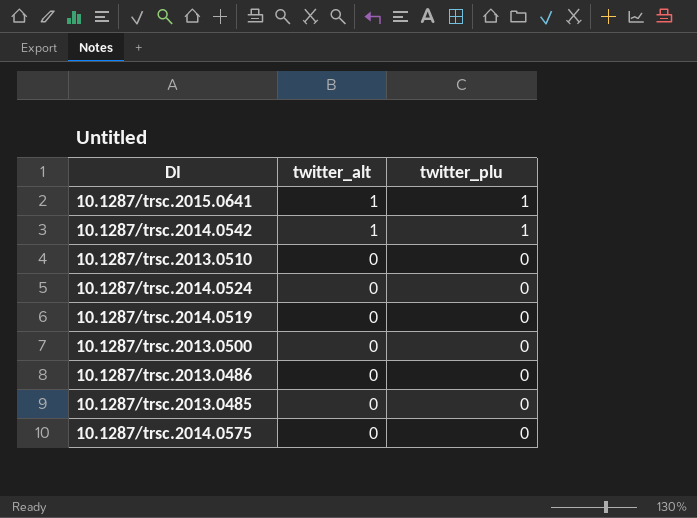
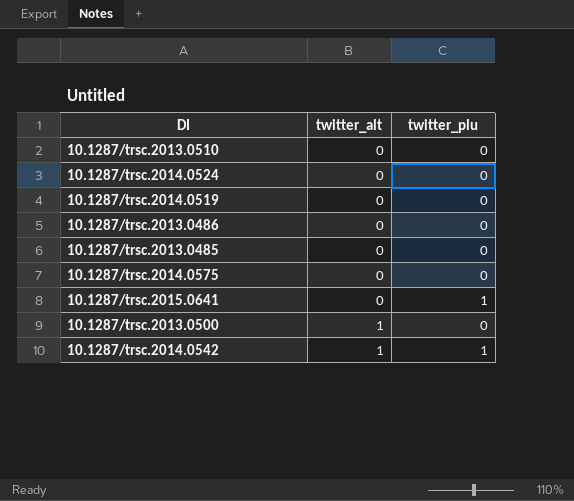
row order: twitter_alt descending -> twitter_alt ascending
10.1287/trsc.2015.0641 | twitter_alt: 1 -> 0
10.1287/trsc.2013.0500 | twitter_alt: 0 -> 1

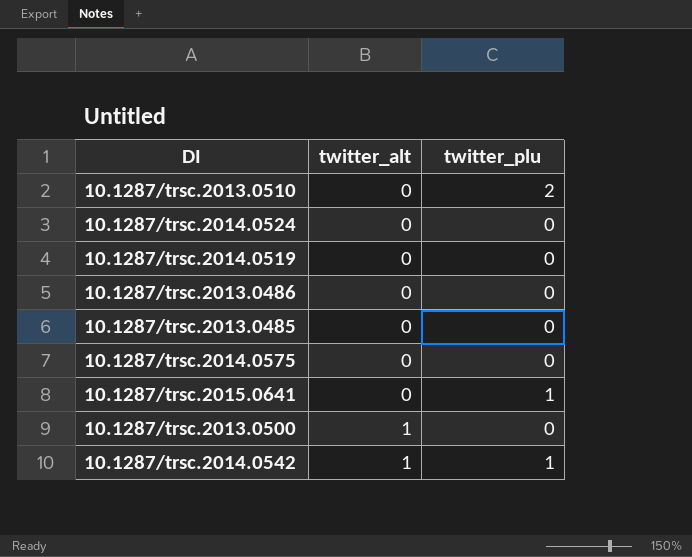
10.1287/trsc.2013.0510 | twitter_plu: 0 -> 2

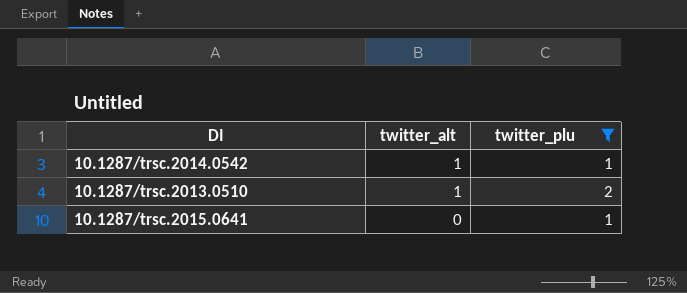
filter: none -> twitter_plu != 0
row order: twitter_alt ascending -> twitter_alt descending
10.1287/trsc.2013.0510 | twitter_alt: 0 -> 1

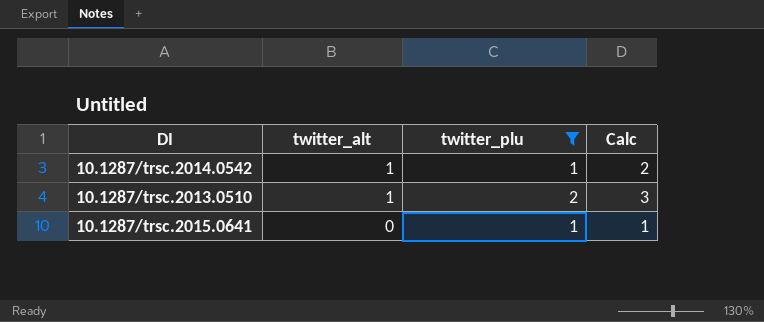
column Calc | formula: none -> [twitter_alt] + [twitter_plu]

